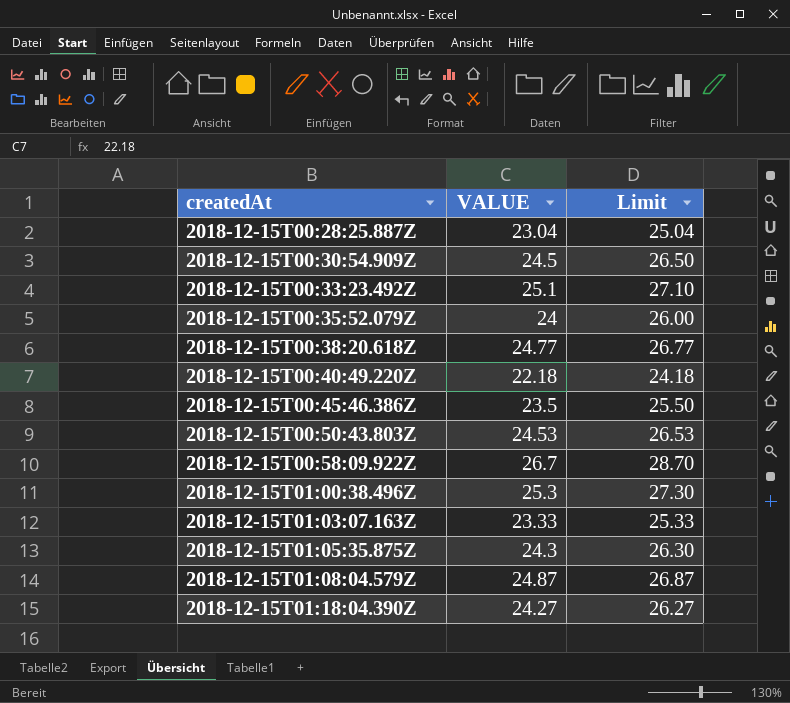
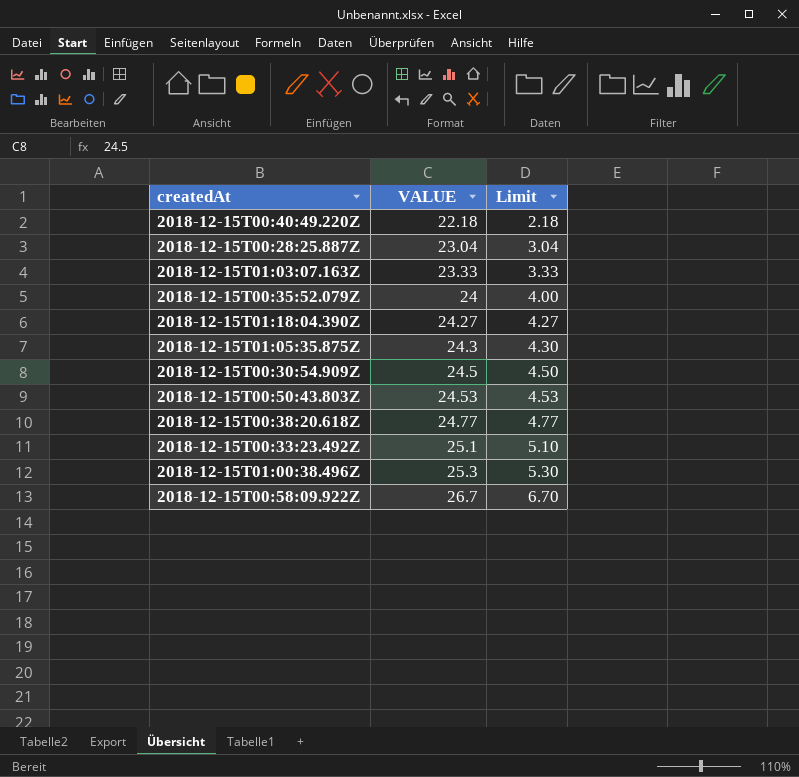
row order: createdAt ascending -> VALUE ascending
column Limit | formula: [VALUE] + 2 -> [VALUE] - 20
row 2018-12-15T00:45:46.386Z: 23.5 | 25.50 -> none
row 2018-12-15T01:08:04.579Z: 24.87 | 26.87 -> none

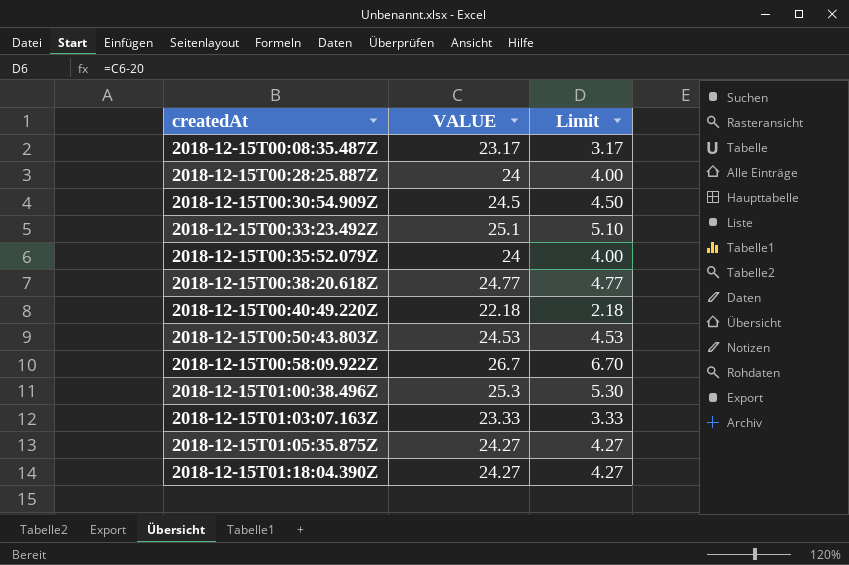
row order: VALUE ascending -> createdAt ascending
row 2018-12-15T00:08:35.487Z: none -> 23.17 | 3.17
2018-12-15T00:28:25.887Z | VALUE: 23.04 -> 24
2018-12-15T00:28:25.887Z | Limit: 3.04 -> 4.00
2018-12-15T01:05:35.875Z | VALUE: 24.3 -> 24.27
2018-12-15T01:05:35.875Z | Limit: 4.30 -> 4.27

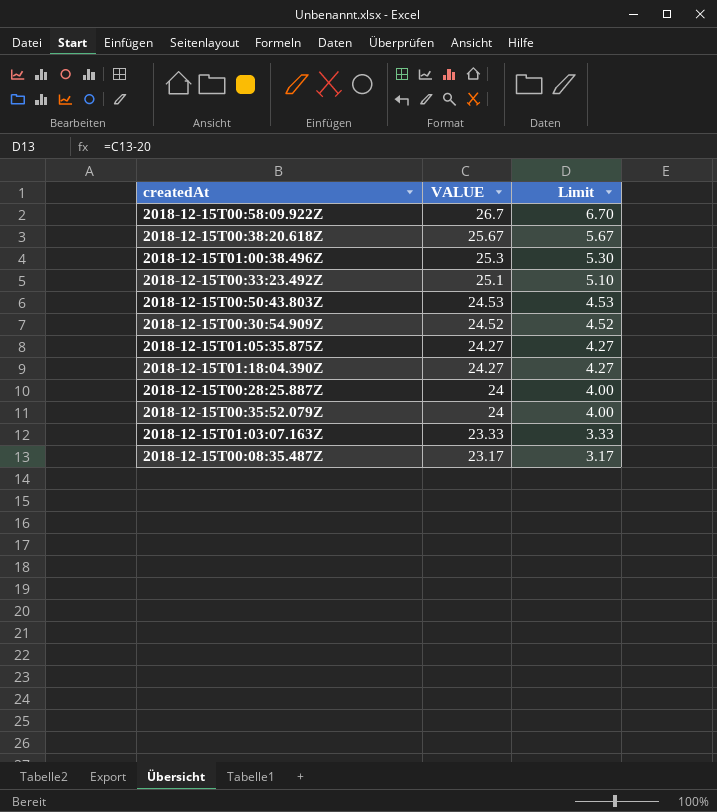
row order: createdAt ascending -> VALUE descending
row 2018-12-15T00:40:49.220Z: 22.18 | 2.18 -> none
2018-12-15T00:38:20.618Z | VALUE: 24.77 -> 25.67
2018-12-15T00:38:20.618Z | Limit: 4.77 -> 5.67
2018-12-15T00:30:54.909Z | VALUE: 24.5 -> 24.52
2018-12-15T00:30:54.909Z | Limit: 4.50 -> 4.52

